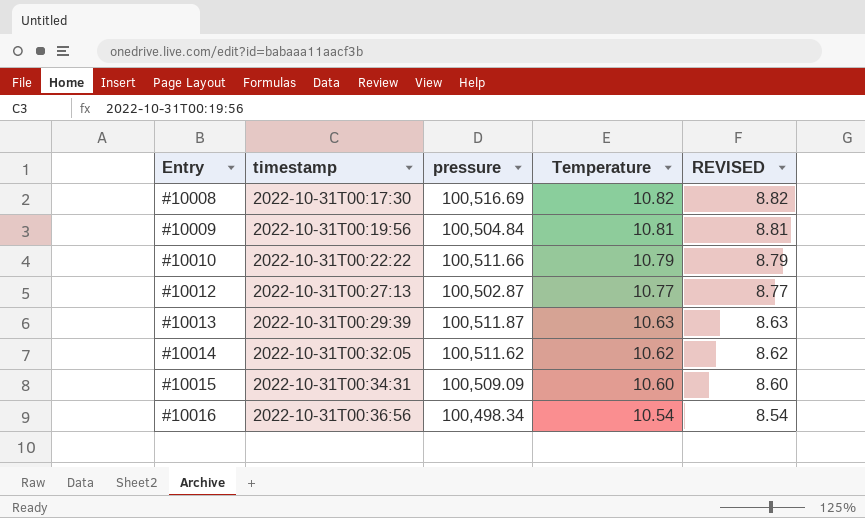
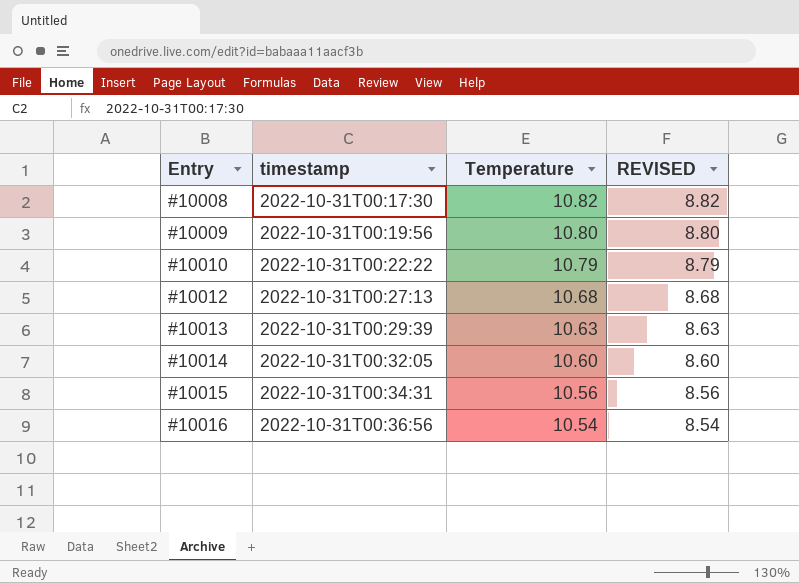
column pressure | position: 3 -> none
#10009 | Temperature: 10.81 -> 10.80
#10009 | REVISED: 8.81 -> 8.80
#10012 | Temperature: 10.77 -> 10.68
#10012 | REVISED: 8.77 -> 8.68
#10014 | Temperature: 10.62 -> 10.60
#10014 | REVISED: 8.62 -> 8.60
#10015 | Temperature: 10.60 -> 10.56
#10015 | REVISED: 8.60 -> 8.56

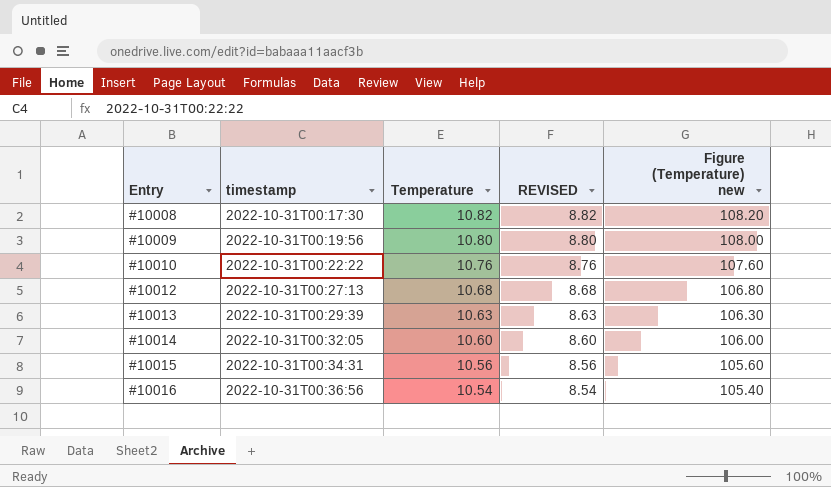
column Figure (Temperature) new | formula: none -> [Temperature] * 10
#10010 | Temperature: 10.79 -> 10.76
#10010 | REVISED: 8.79 -> 8.76

